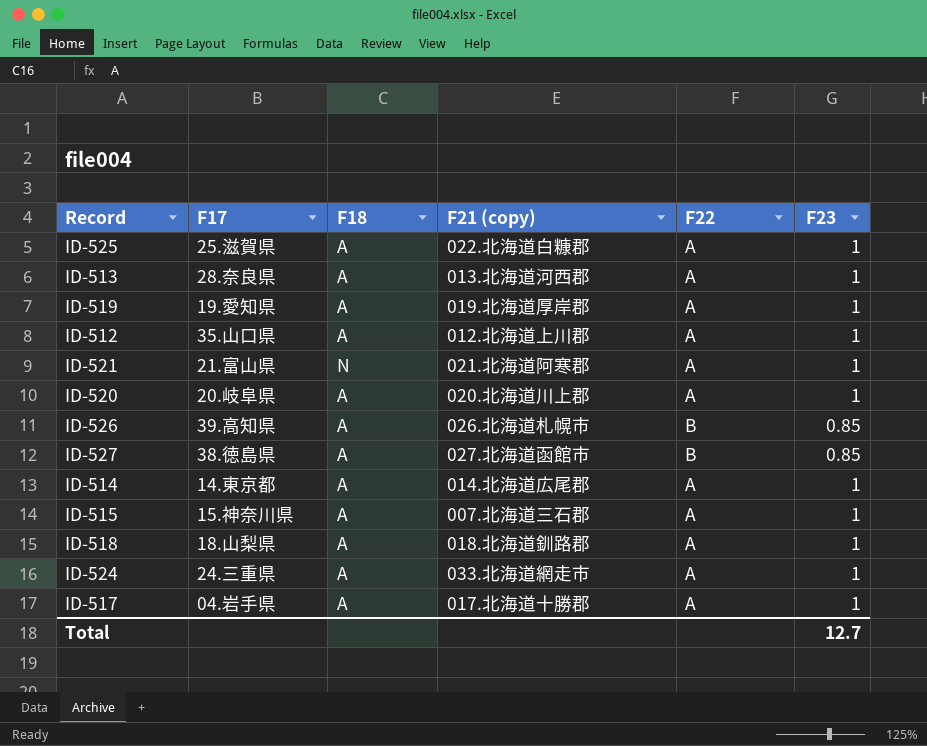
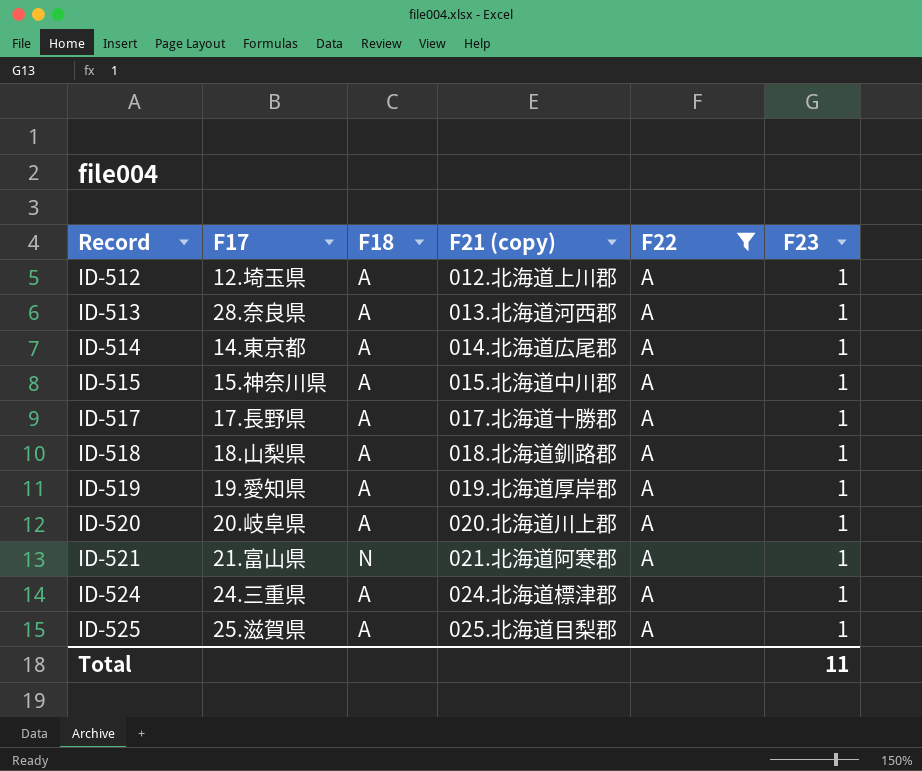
filter: none -> F22 = A
row order: none -> Record ascending
ID-512 | F17: 35.山口県 -> 12.埼玉県
ID-515 | F21 (copy): 007.北海道三石郡 -> 015.北海道中川郡
ID-517 | F17: 04.岩手県 -> 17.長野県
ID-524 | F21 (copy): 033.北海道網走市 -> 024.北海道標津郡
ID-525 | F21 (copy): 022.北海道白糠郡 -> 025.北海道目梨郡
Total | F23: 12.7 -> 11

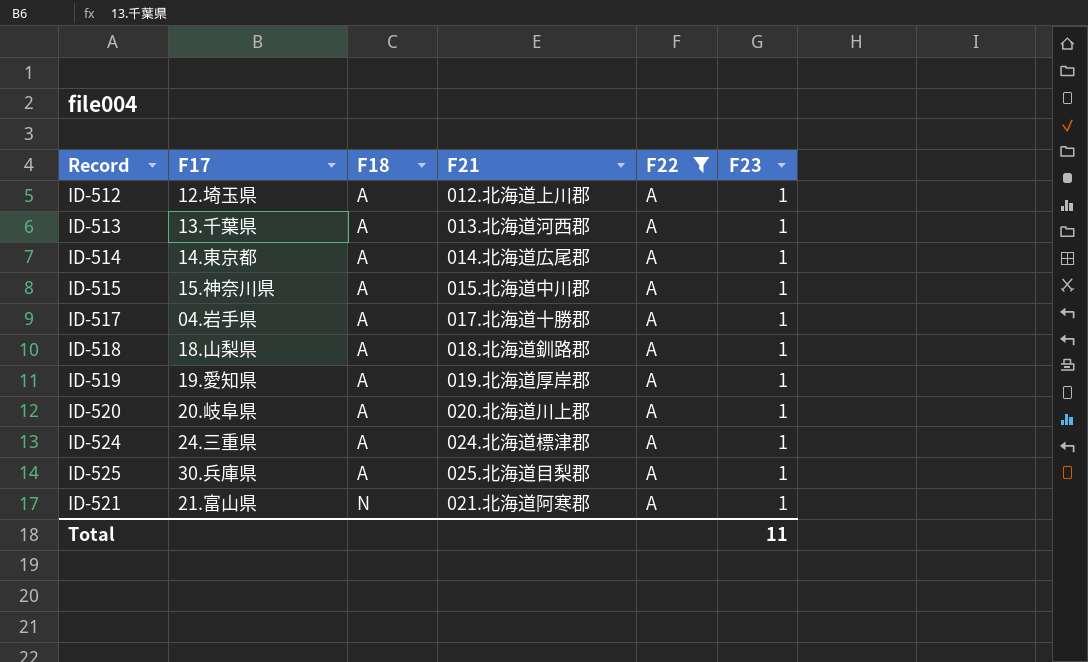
row order: Record ascending -> F18 ascending
column name: F21 (copy) -> F21
ID-513 | F17: 28.奈良県 -> 13.千葉県
ID-517 | F17: 17.長野県 -> 04.岩手県
ID-525 | F17: 25.滋賀県 -> 30.兵庫県

